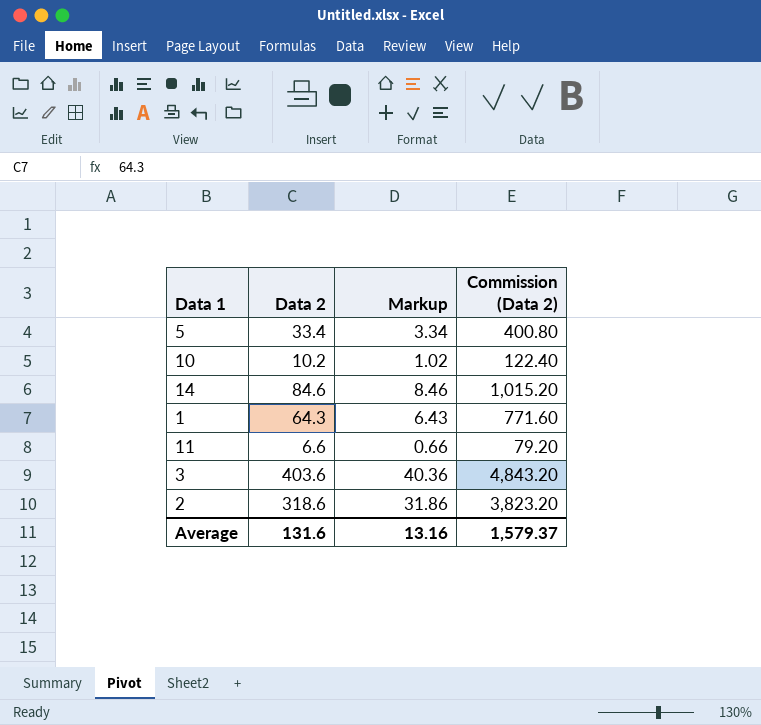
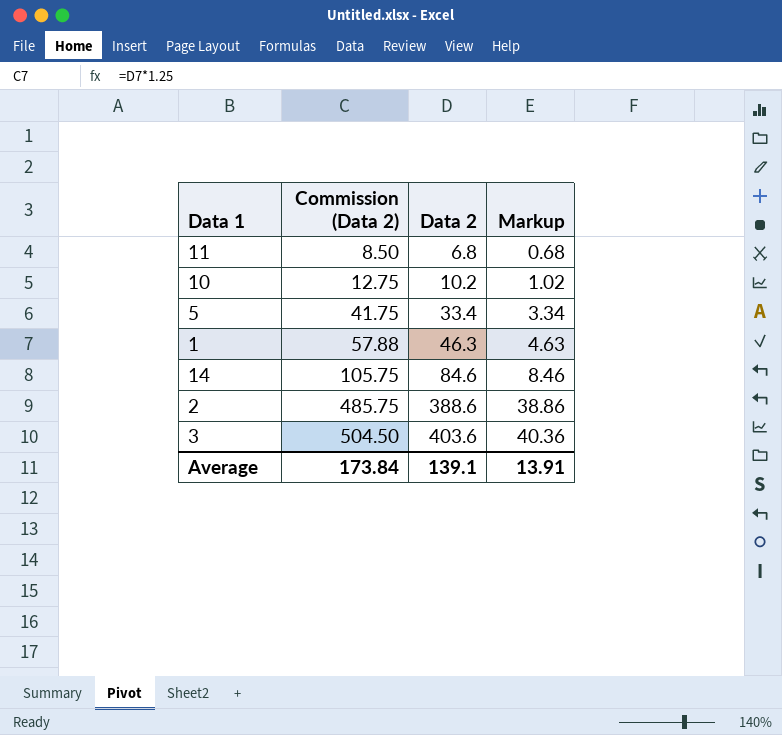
row order: none -> Commission (Data 2) ascending
column Commission (Data 2) | formula: [Data 2] * 12 -> [Data 2] * 1.25
column Commission (Data 2) | position: 4 -> 2
11 | Data 2: 6.6 -> 6.8
11 | Markup: 0.66 -> 0.68
1 | Data 2: 64.3 -> 46.3
1 | Markup: 6.43 -> 4.63
2 | Data 2: 318.6 -> 388.6
2 | Markup: 31.86 -> 38.86
Average | Commission (Data 2): 1,579.37 -> 173.84
Average | Data 2: 131.6 -> 139.1
Average | Markup: 13.16 -> 13.91

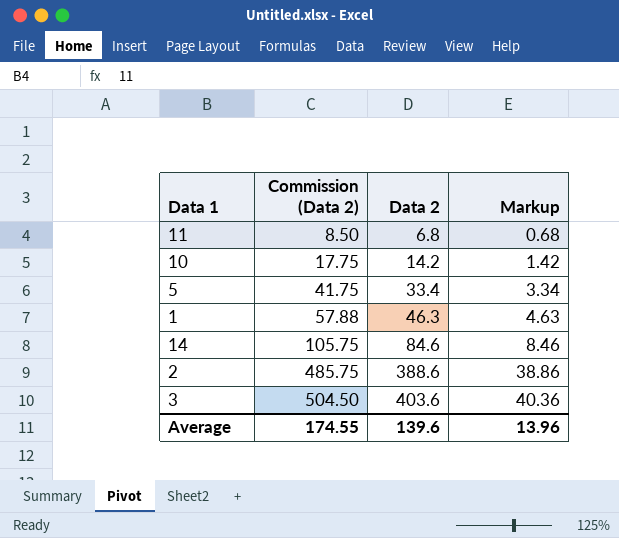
10 | Commission (Data 2): 12.75 -> 17.75
10 | Data 2: 10.2 -> 14.2
10 | Markup: 1.02 -> 1.42
Average | Commission (Data 2): 173.84 -> 174.55
Average | Data 2: 139.1 -> 139.6
Average | Markup: 13.91 -> 13.96

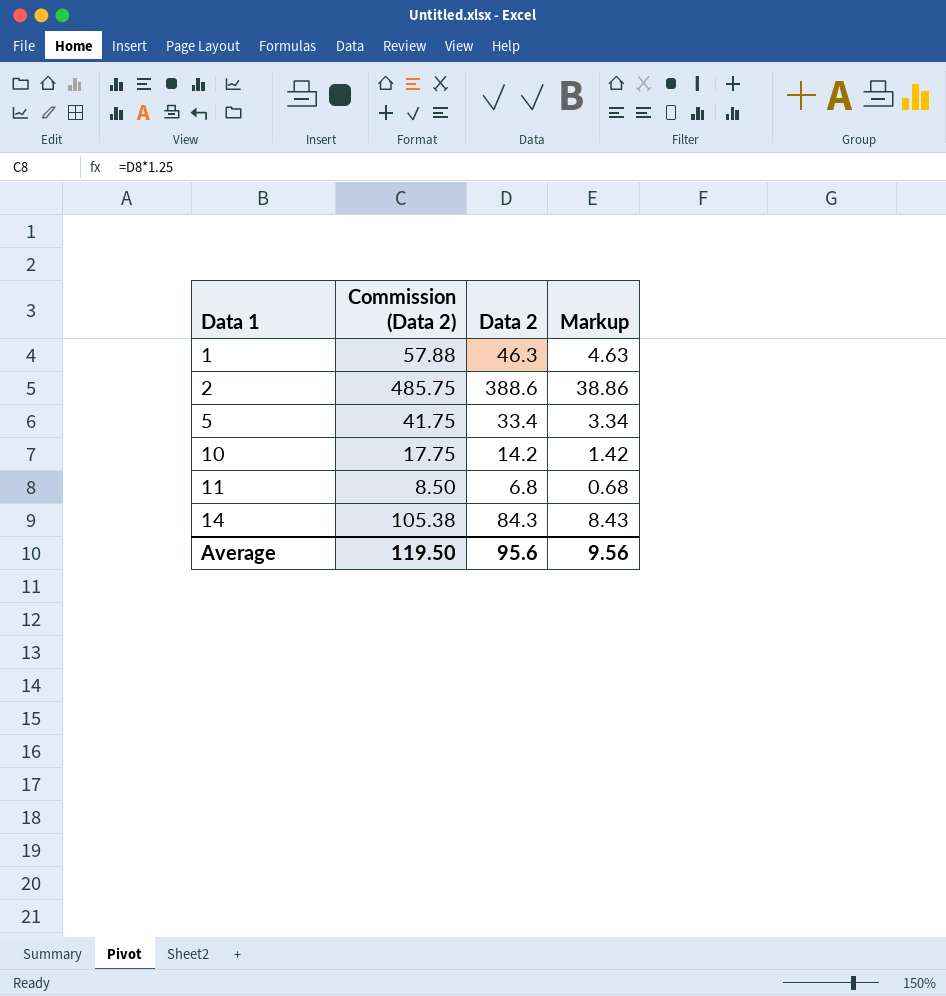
row order: Commission (Data 2) ascending -> Data 1 ascending
row 3: 504.50 | 403.6 | 40.36 -> none
14 | Commission (Data 2): 105.75 -> 105.38
14 | Data 2: 84.6 -> 84.3
14 | Markup: 8.46 -> 8.43
Average | Commission (Data 2): 174.55 -> 119.50
Average | Data 2: 139.6 -> 95.6
Average | Markup: 13.96 -> 9.56

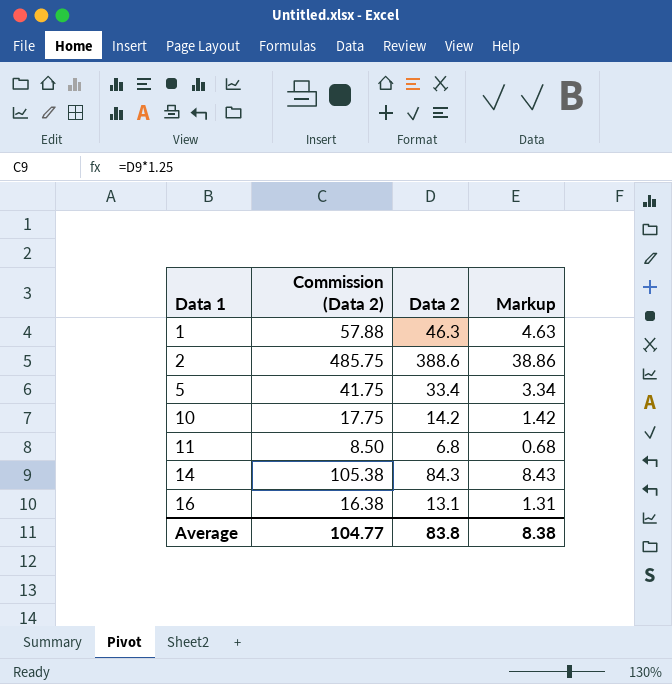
row 16: none -> 16.38 | 13.1 | 1.31
Average | Commission (Data 2): 119.50 -> 104.77
Average | Data 2: 95.6 -> 83.8
Average | Markup: 9.56 -> 8.38

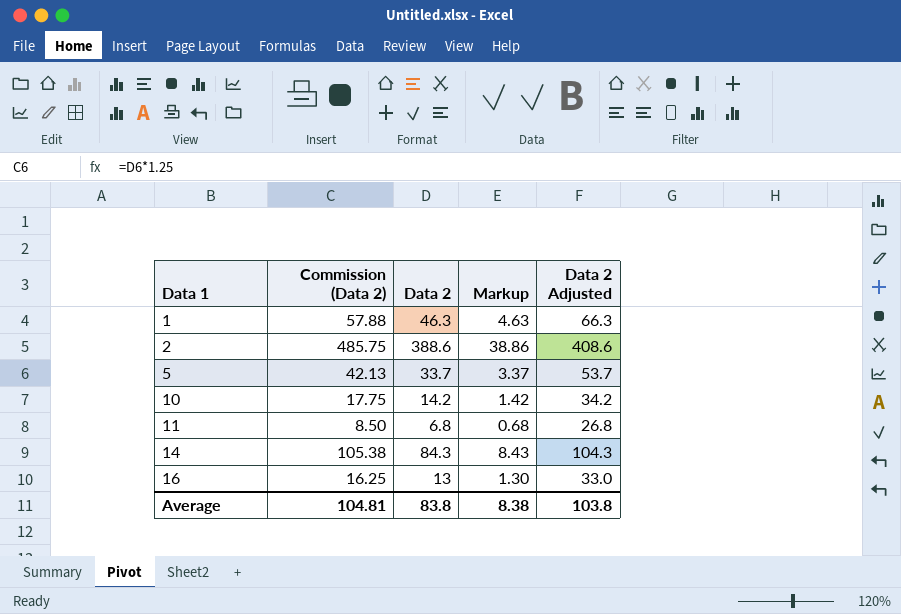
column Data 2 Adjusted | formula: none -> [Data 2] + 20
5 | Commission (Data 2): 41.75 -> 42.13
5 | Data 2: 33.4 -> 33.7
5 | Markup: 3.34 -> 3.37
16 | Commission (Data 2): 16.38 -> 16.25
16 | Data 2: 13.1 -> 13
16 | Markup: 1.31 -> 1.30
Average | Commission (Data 2): 104.77 -> 104.81

